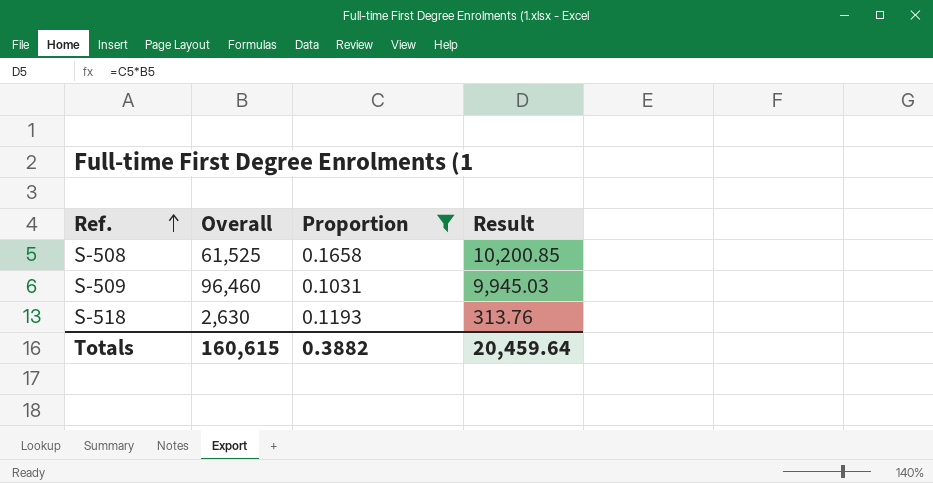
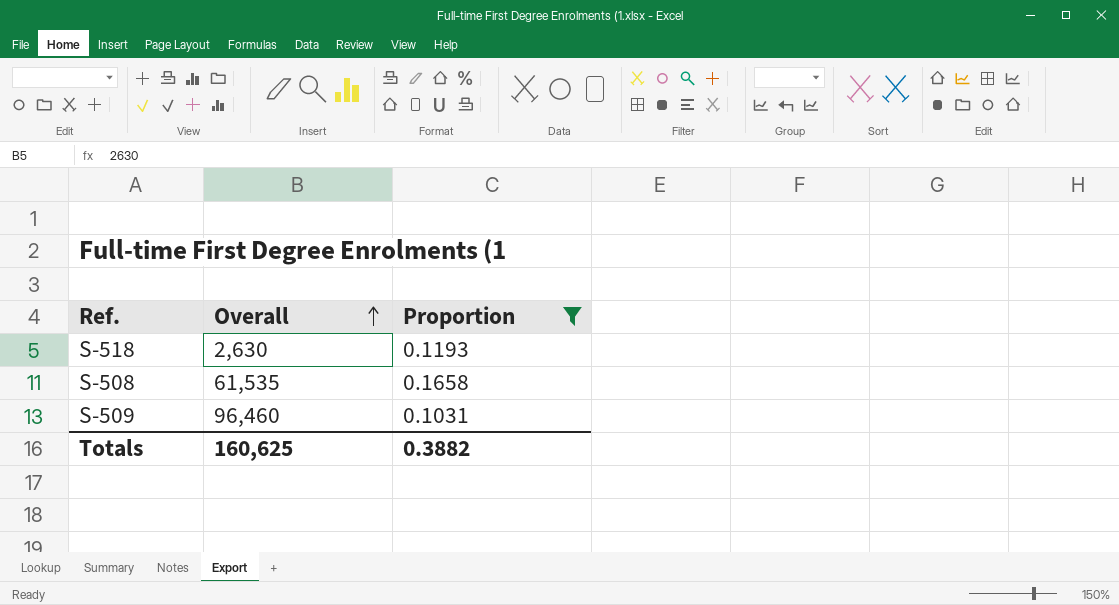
row order: Ref. ascending -> Overall ascending
column Result | formula: [Overall] * [Proportion] -> none
S-508 | Overall: 61,525 -> 61,535
Totals | Overall: 160,615 -> 160,625

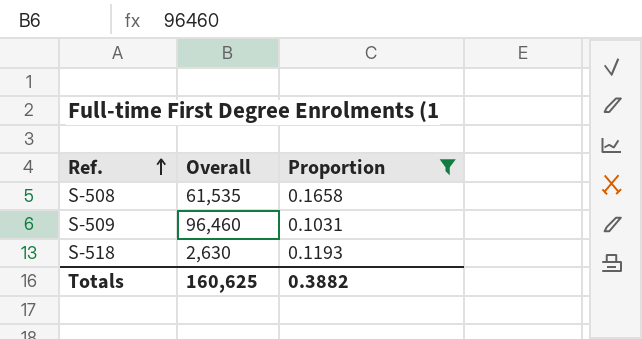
row order: Overall ascending -> Ref. ascending

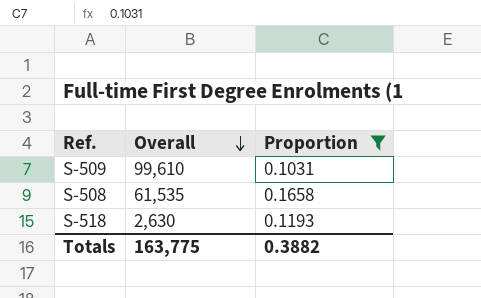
row order: Ref. ascending -> Overall descending
S-509 | Overall: 96,460 -> 99,610
Totals | Overall: 160,625 -> 163,775

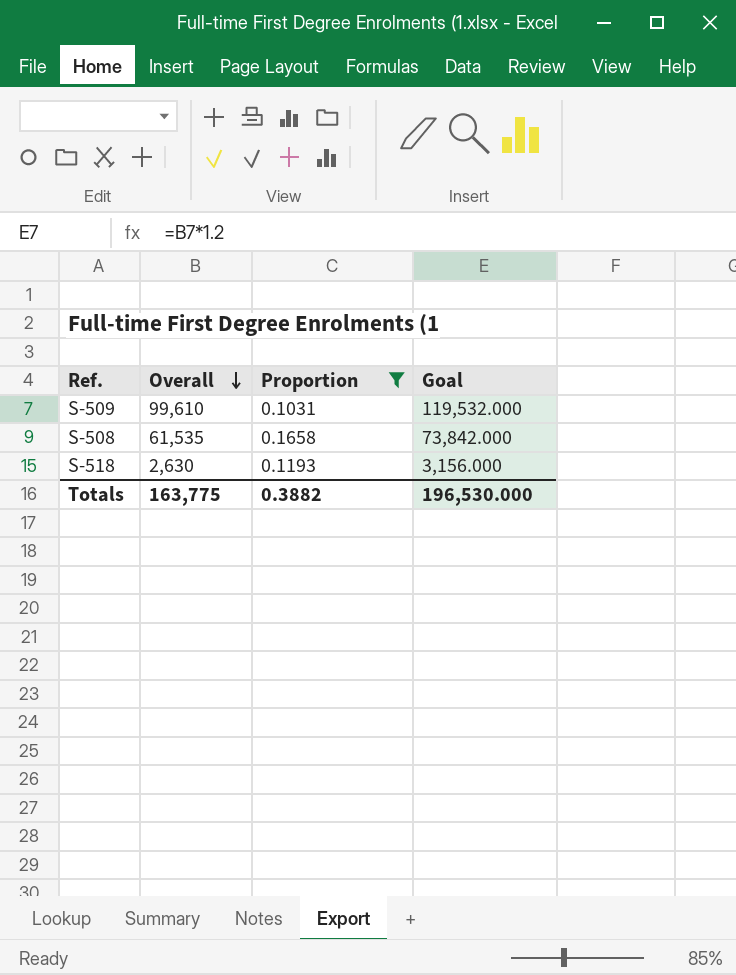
column Goal | formula: none -> [Overall] * 1.2

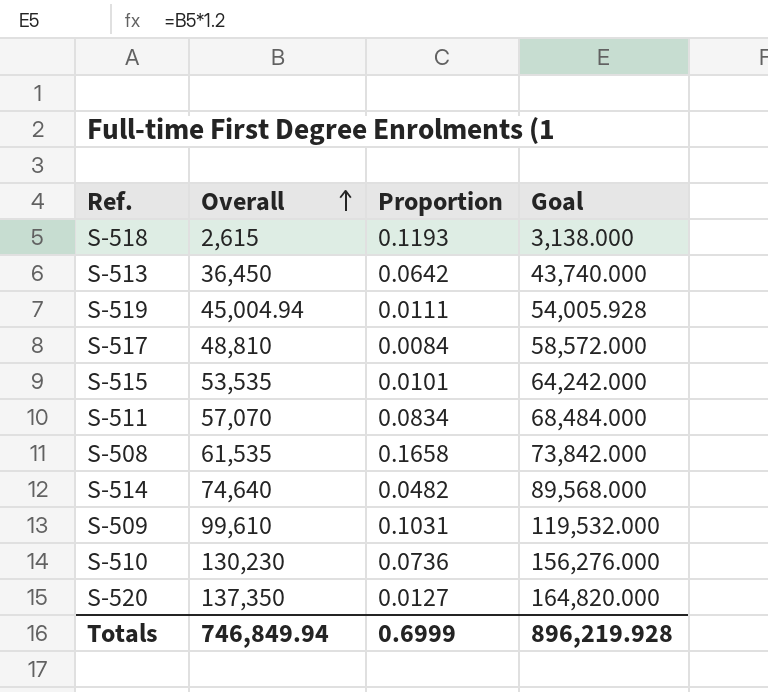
filter: Proportion >= 0.1031 -> none
row order: Overall descending -> Overall ascending
S-518 | Overall: 2,630 -> 2,615
S-518 | Goal: 3,156.000 -> 3,138.000
Totals | Overall: 163,775 -> 746,849.94
Totals | Proportion: 0.3882 -> 0.6999
Totals | Goal: 196,530.000 -> 896,219.928

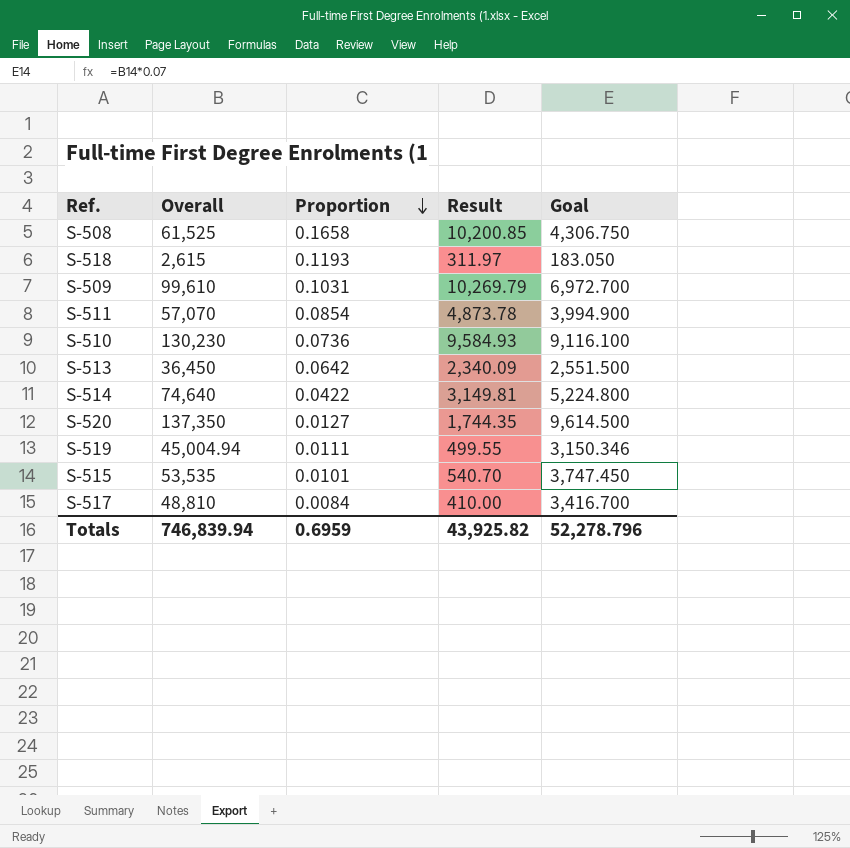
row order: Overall ascending -> Proportion descending
column Result | formula: none -> [Overall] * [Proportion]
column Goal | formula: [Overall] * 1.2 -> [Overall] * 0.07
S-508 | Overall: 61,535 -> 61,525
S-511 | Proportion: 0.0834 -> 0.0854
S-514 | Proportion: 0.0482 -> 0.0422
Totals | Overall: 746,849.94 -> 746,839.94
Totals | Proportion: 0.6999 -> 0.6959
Totals | Goal: 896,219.928 -> 52,278.796

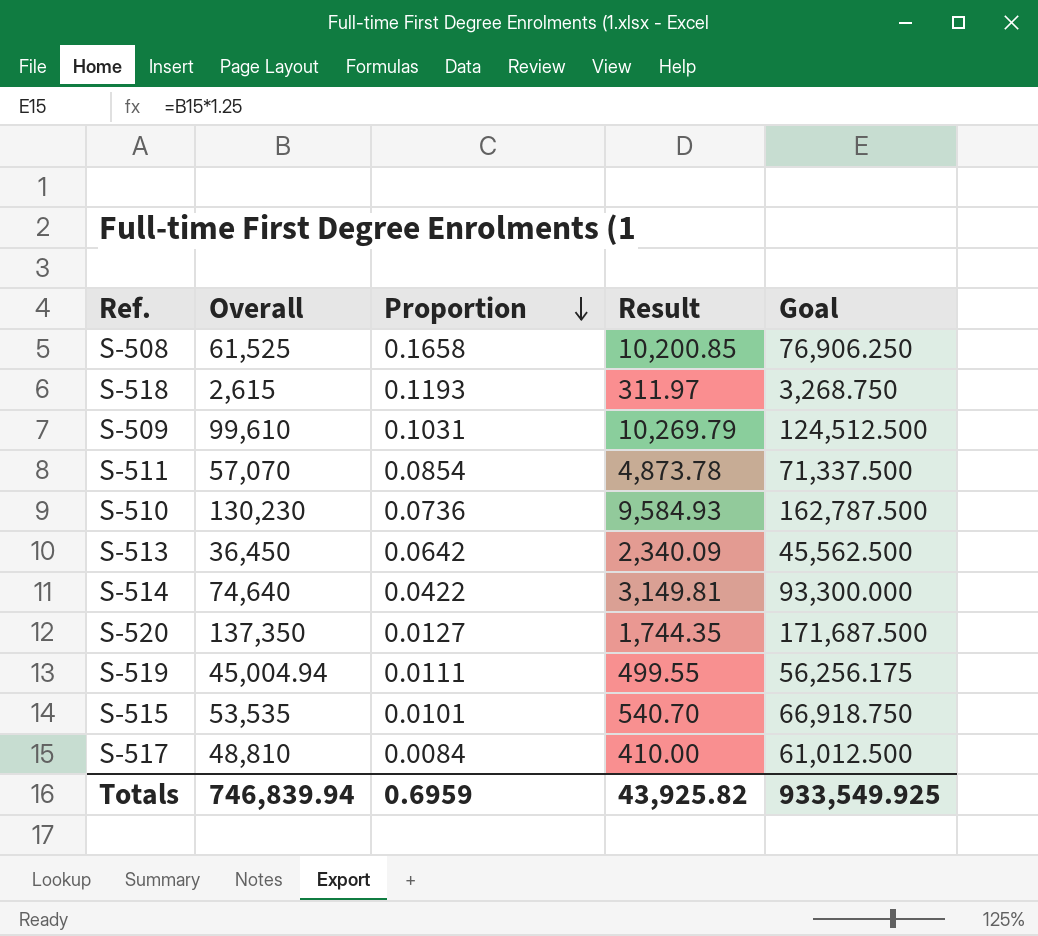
column Goal | formula: [Overall] * 0.07 -> [Overall] * 1.25
Totals | Goal: 52,278.796 -> 933,549.925

